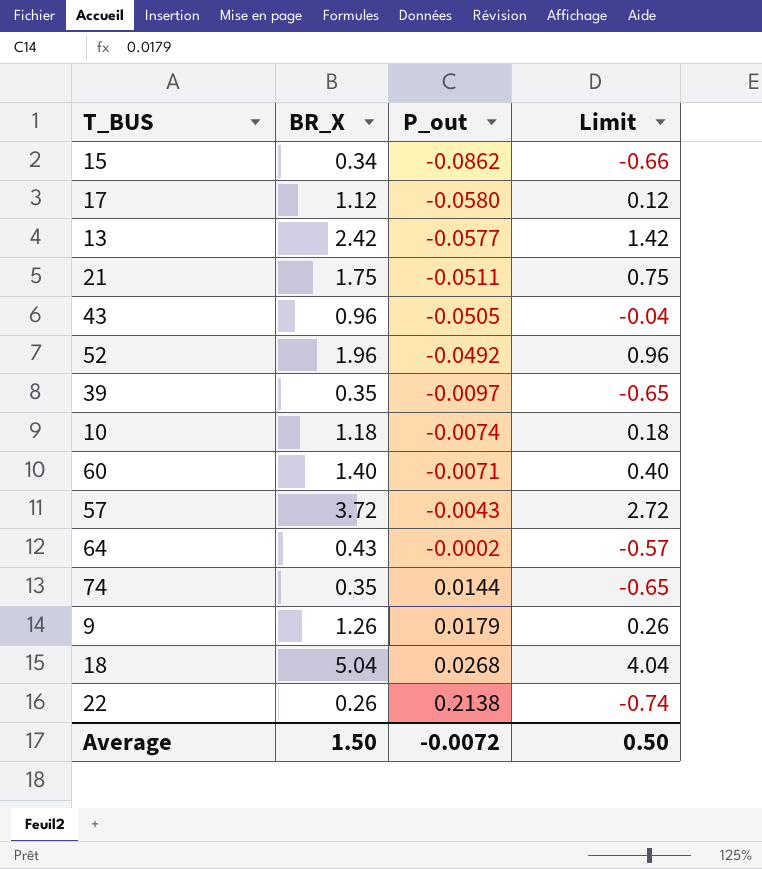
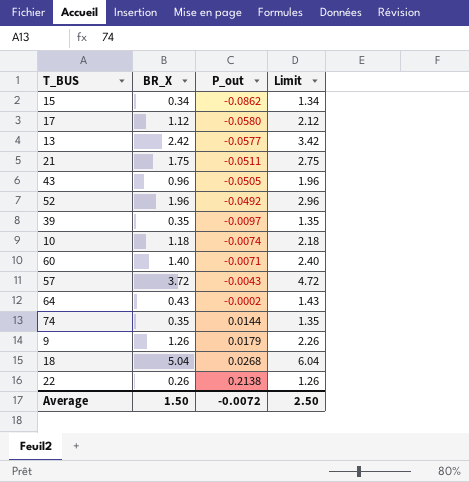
column Limit | formula: [BR_X] - 1 -> [BR_X] + 1
Average | Limit: 0.50 -> 2.50

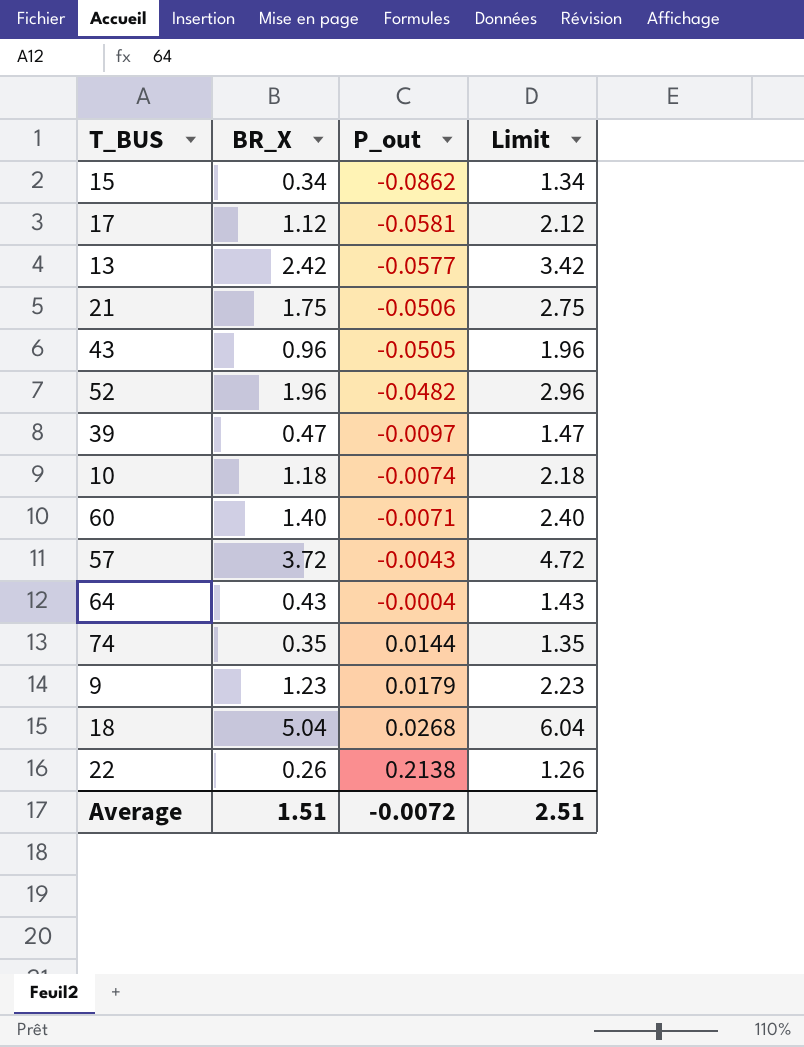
17 | P_out: -0.0580 -> -0.0581
21 | P_out: -0.0511 -> -0.0506
52 | P_out: -0.0492 -> -0.0482
39 | BR_X: 0.35 -> 0.47
39 | Limit: 1.35 -> 1.47
64 | P_out: -0.0002 -> -0.0004
9 | BR_X: 1.26 -> 1.23
9 | Limit: 2.26 -> 2.23
Average | BR_X: 1.50 -> 1.51
Average | Limit: 2.50 -> 2.51

